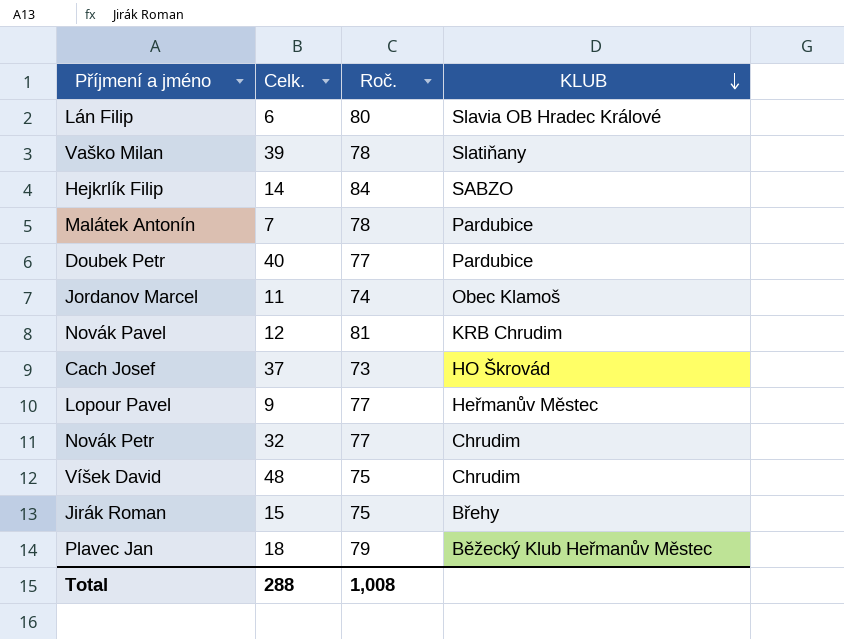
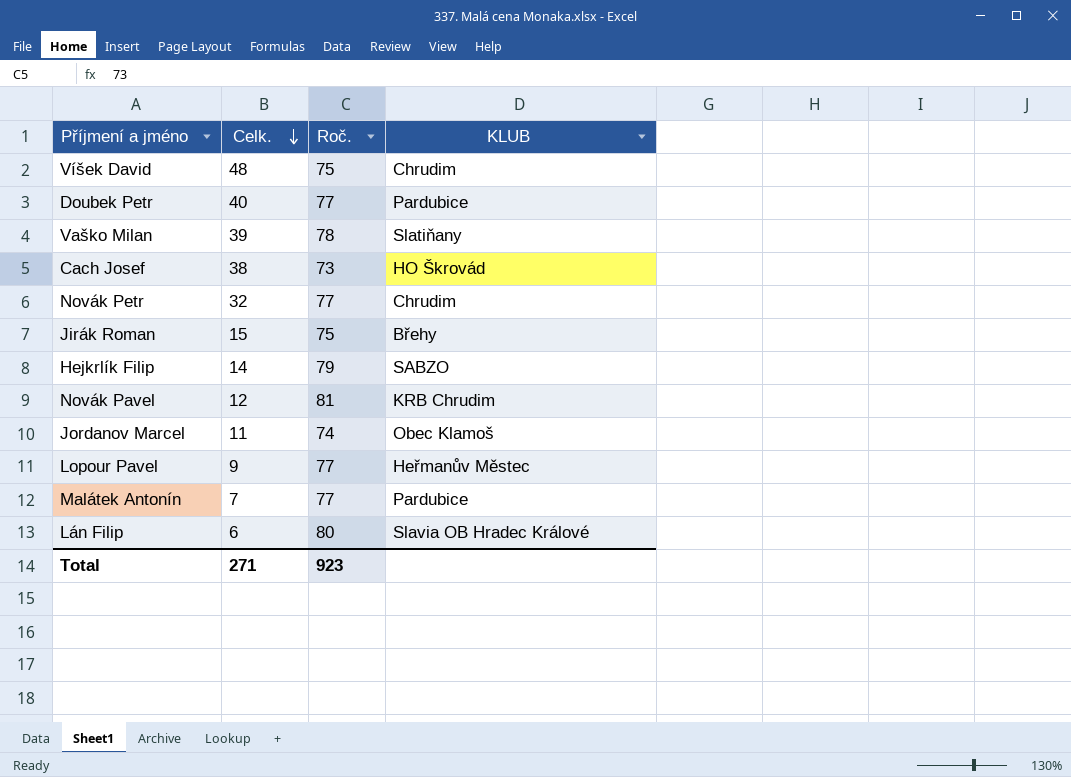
row order: KLUB descending -> Celk. descending
row Plavec Jan: 18 | 79 | Běžecký Klub Heřmanův Městec -> none
Cach Josef | Celk.: 37 -> 38
Hejkrlík Filip | Roč.: 84 -> 79
Malátek Antonín | Roč.: 78 -> 77
Total | Celk.: 288 -> 271
Total | Roč.: 1,008 -> 923

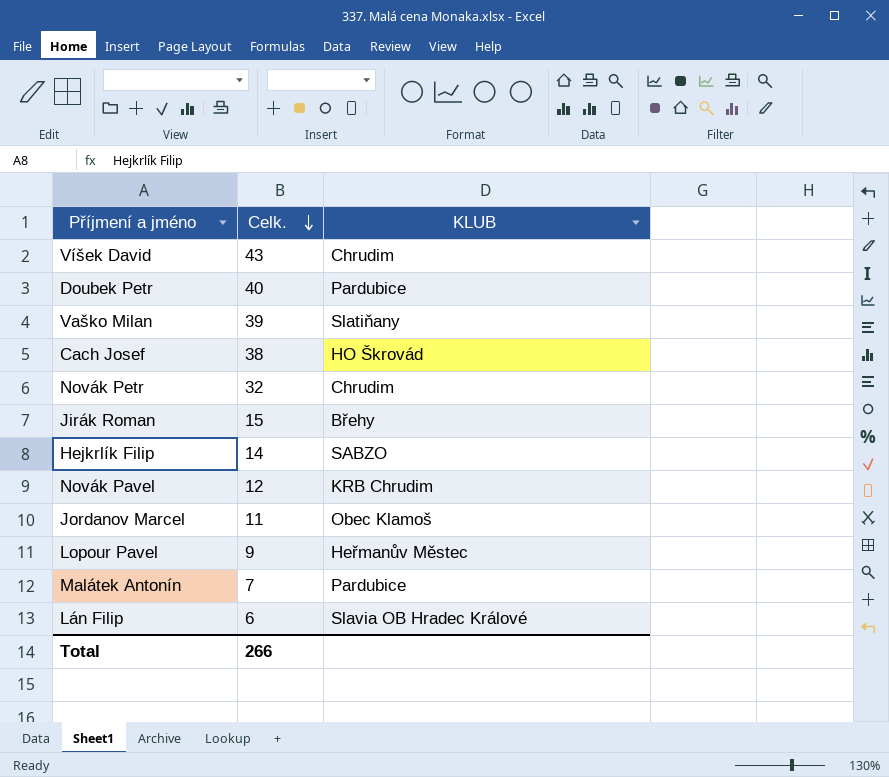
column Roč. | position: 3 -> none
Víšek David | Celk.: 48 -> 43
Total | Celk.: 271 -> 266

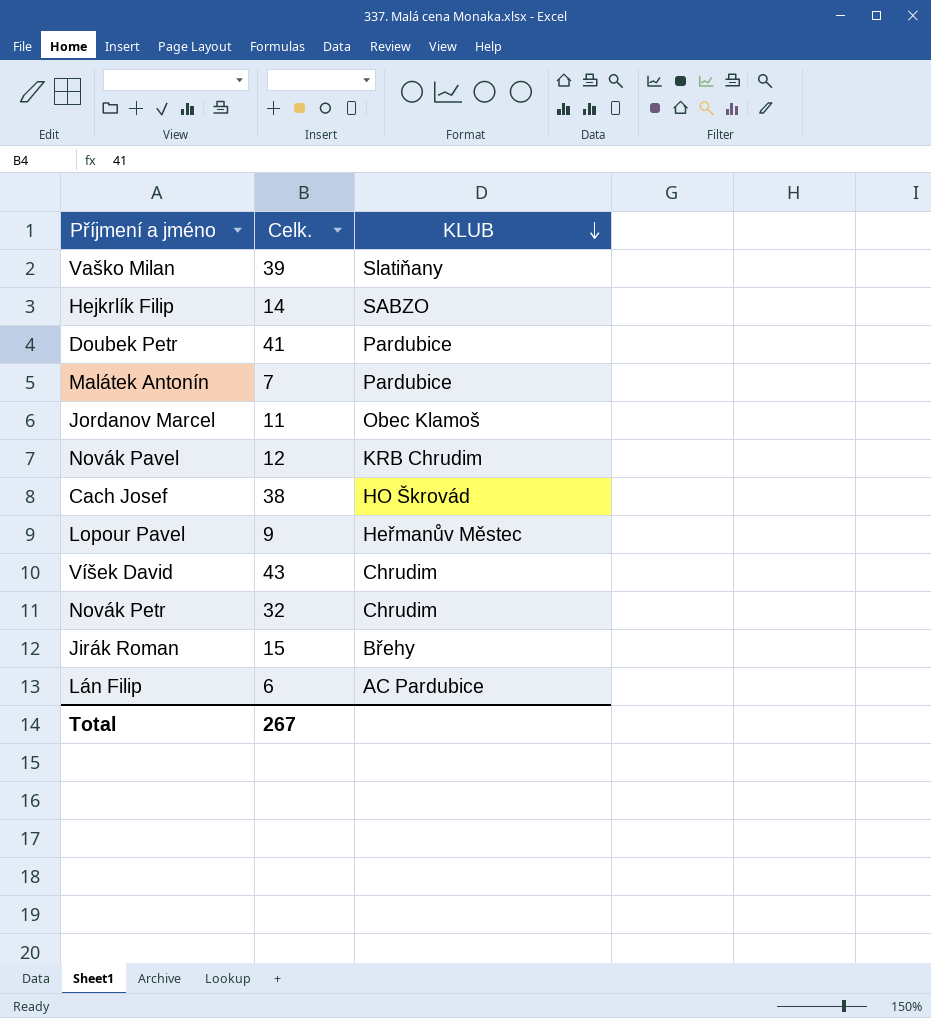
row order: Celk. descending -> KLUB descending
Doubek Petr | Celk.: 40 -> 41
Lán Filip | KLUB: Slavia OB Hradec Králové -> AC Pardubice
Total | Celk.: 266 -> 267

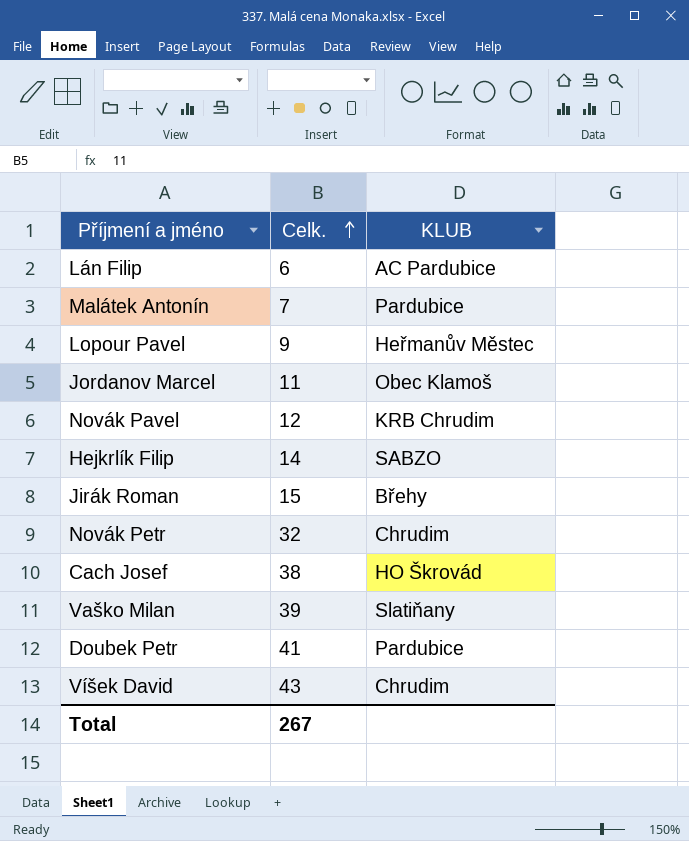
row order: KLUB descending -> Celk. ascending

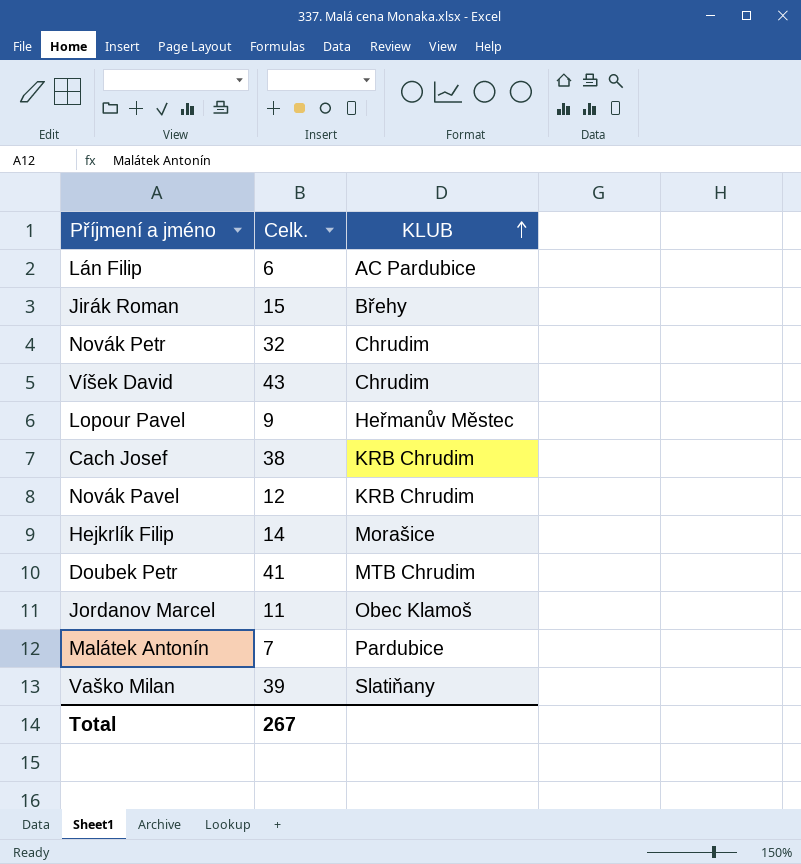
row order: Celk. ascending -> KLUB ascending
Cach Josef | KLUB: HO Škrovád -> KRB Chrudim
Hejkrlík Filip | KLUB: SABZO -> Morašice
Doubek Petr | KLUB: Pardubice -> MTB Chrudim

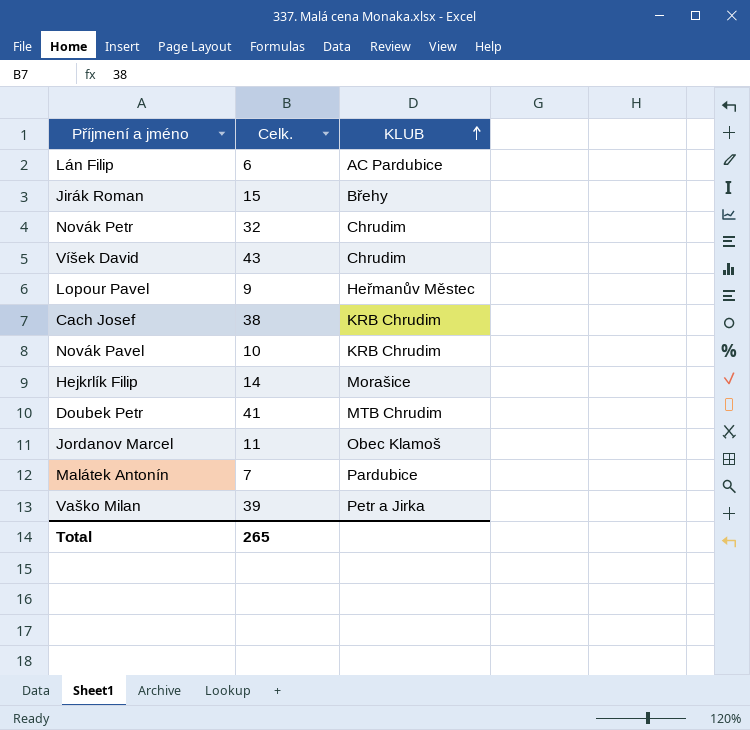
Novák Pavel | Celk.: 12 -> 10
Vaško Milan | KLUB: Slatiňany -> Petr a Jirka
Total | Celk.: 267 -> 265

